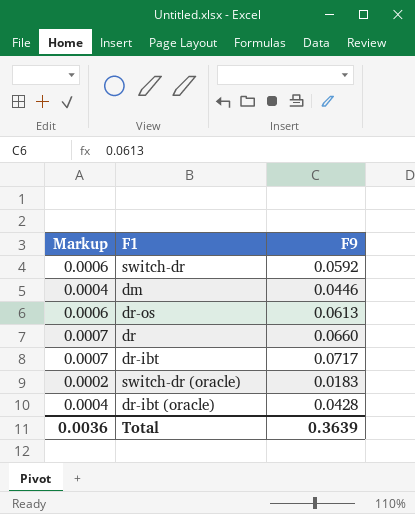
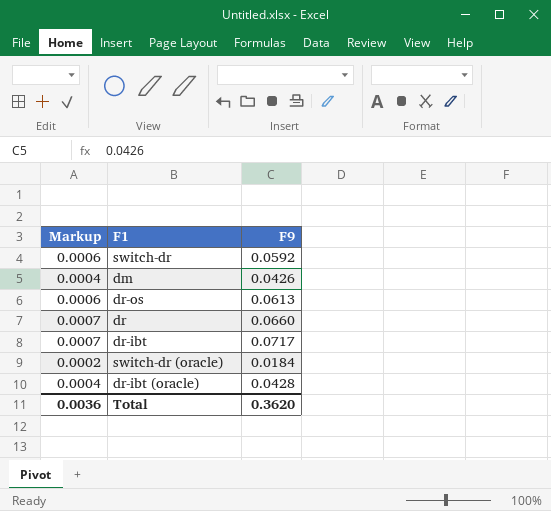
dm | F9: 0.0446 -> 0.0426
switch-dr (oracle) | F9: 0.0183 -> 0.0184
Total | F9: 0.3639 -> 0.3620

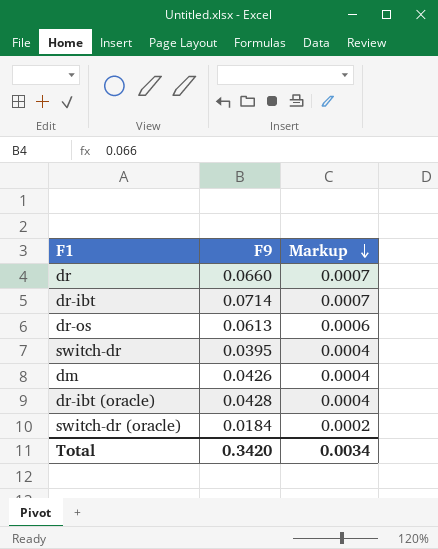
row order: none -> Markup descending
column Markup | position: 1 -> 3
dr-ibt | F9: 0.0717 -> 0.0714
switch-dr | F9: 0.0592 -> 0.0395
switch-dr | Markup: 0.0006 -> 0.0004
Total | F9: 0.3620 -> 0.3420
Total | Markup: 0.0036 -> 0.0034

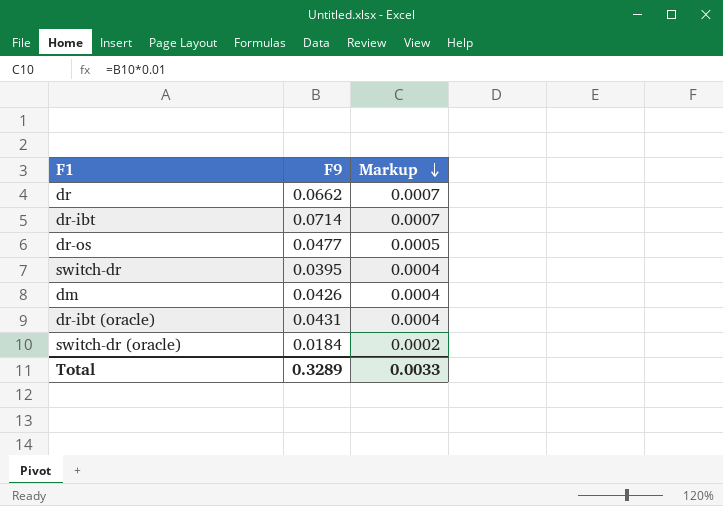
dr | F9: 0.0660 -> 0.0662
dr-os | F9: 0.0613 -> 0.0477
dr-os | Markup: 0.0006 -> 0.0005
dr-ibt (oracle) | F9: 0.0428 -> 0.0431
Total | F9: 0.3420 -> 0.3289
Total | Markup: 0.0034 -> 0.0033

